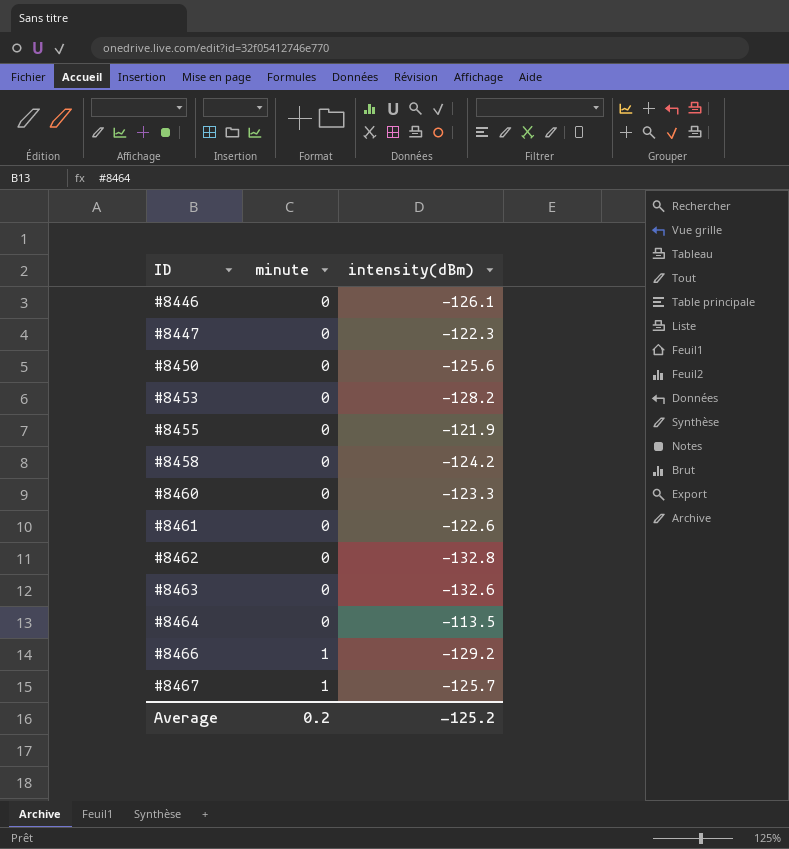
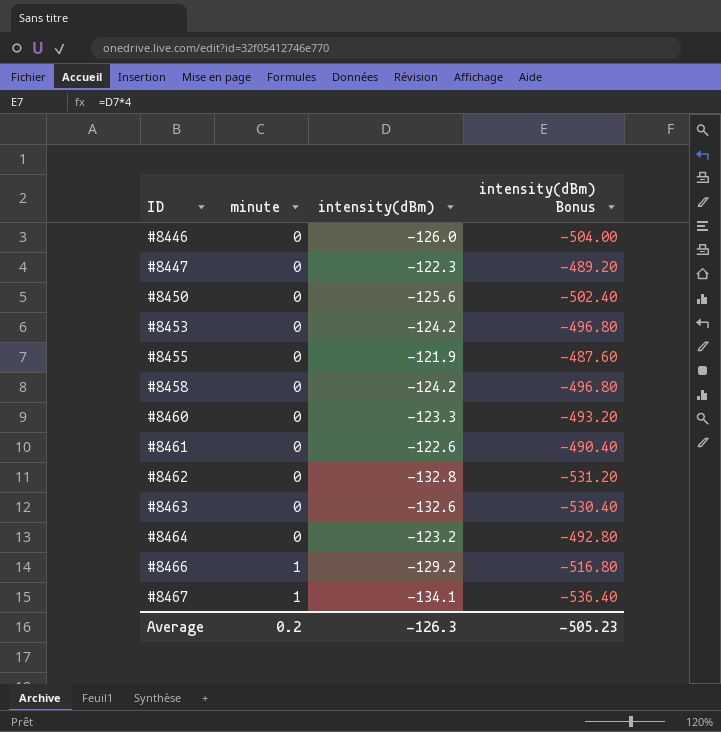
column intensity(dBm) Bonus | formula: none -> [intensity(dBm)] * 4
#8446 | intensity(dBm): -126.1 -> -126.0
#8453 | intensity(dBm): -128.2 -> -124.2
#8464 | intensity(dBm): -113.5 -> -123.2
#8467 | intensity(dBm): -125.7 -> -134.1
Average | intensity(dBm): -125.2 -> -126.3

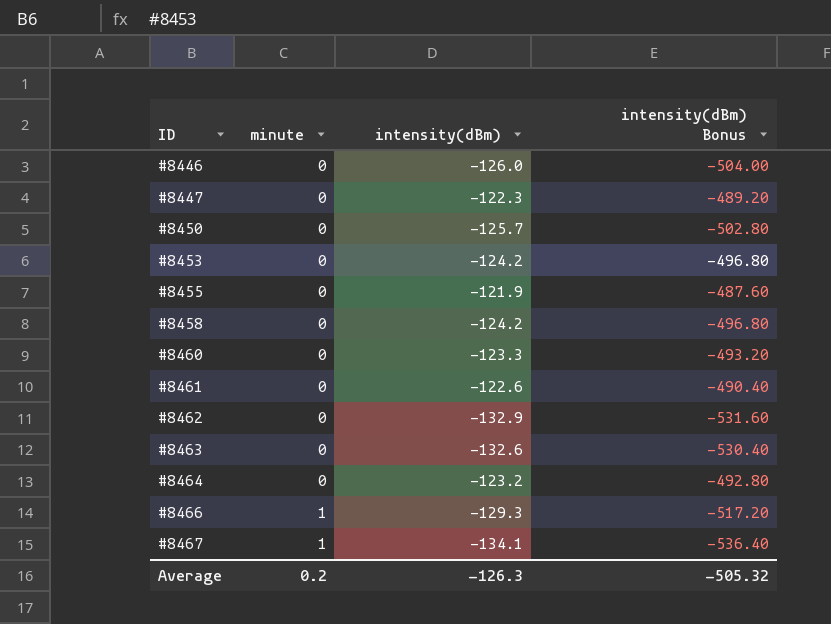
#8450 | intensity(dBm): -125.6 -> -125.7
#8450 | intensity(dBm) Bonus: -502.40 -> -502.80
#8462 | intensity(dBm): -132.8 -> -132.9
#8462 | intensity(dBm) Bonus: -531.20 -> -531.60
#8466 | intensity(dBm): -129.2 -> -129.3
#8466 | intensity(dBm) Bonus: -516.80 -> -517.20
Average | intensity(dBm) Bonus: -505.23 -> -505.32

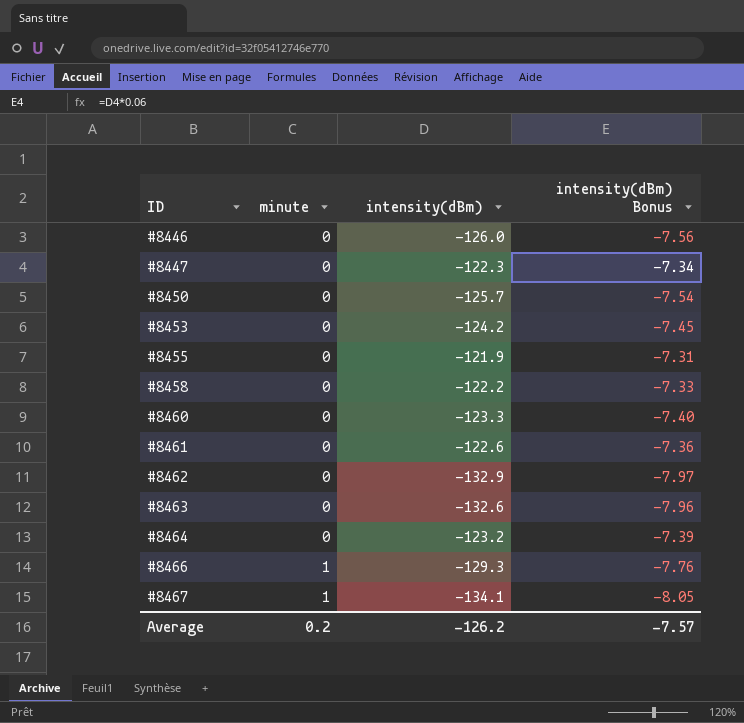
column intensity(dBm) Bonus | formula: [intensity(dBm)] * 4 -> [intensity(dBm)] * 0.06
#8458 | intensity(dBm): -124.2 -> -122.2
Average | intensity(dBm): -126.3 -> -126.2
Average | intensity(dBm) Bonus: -505.32 -> -7.57

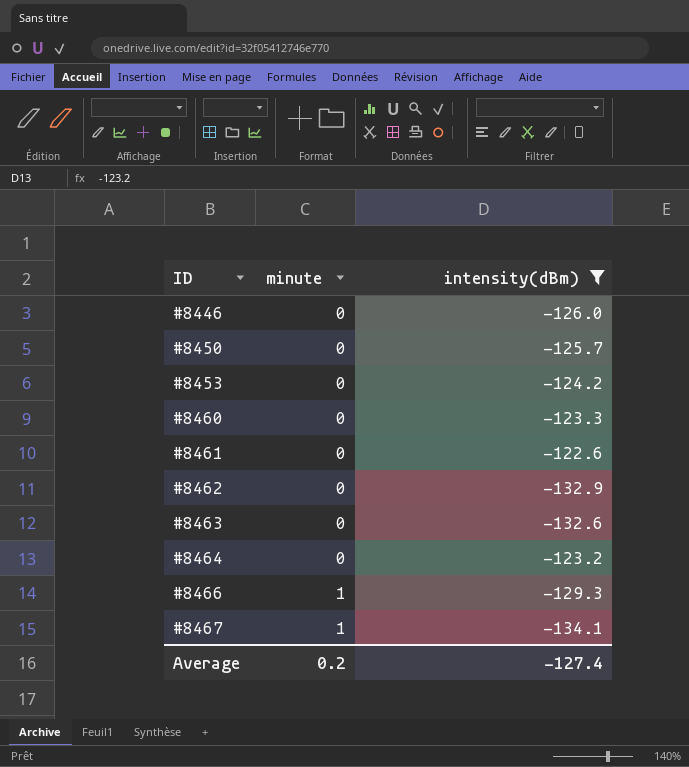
filter: none -> intensity(dBm) <= -122.6
column intensity(dBm) Bonus | formula: [intensity(dBm)] * 0.06 -> none
Average | intensity(dBm): -126.2 -> -127.4

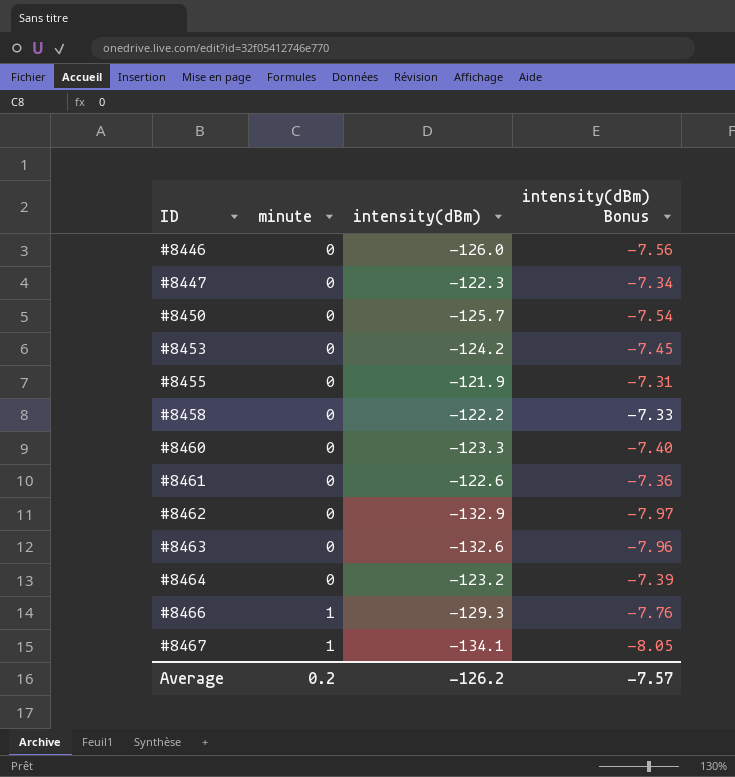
filter: intensity(dBm) <= -122.6 -> none
column intensity(dBm) Bonus | formula: none -> [intensity(dBm)] * 0.06
Average | intensity(dBm): -127.4 -> -126.2

